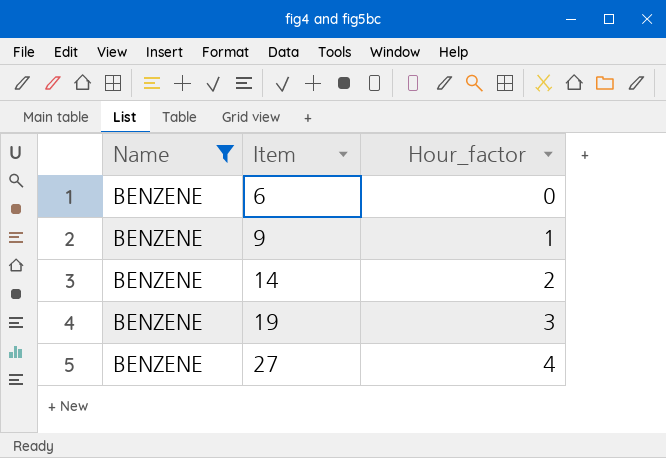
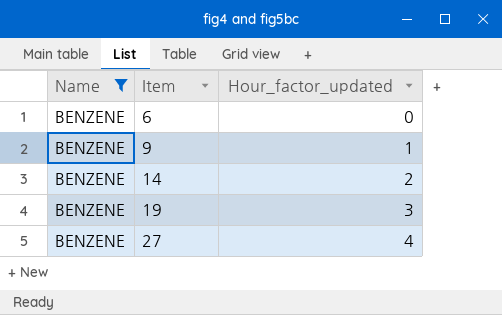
column name: Hour_factor -> Hour_factor_updated

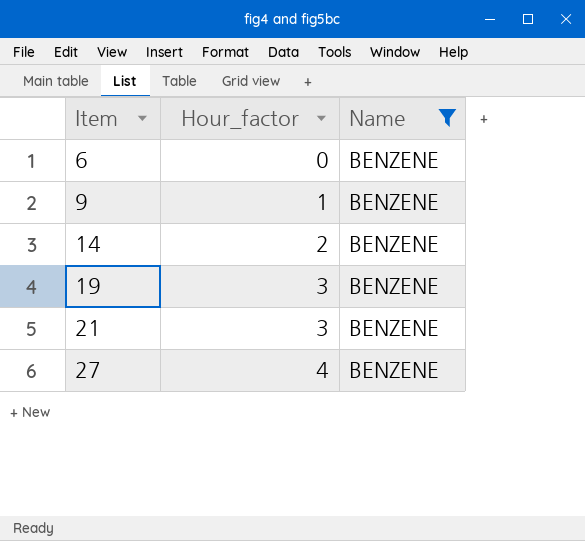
column name: Hour_factor_updated -> Hour_factor
column Name | position: 1 -> 3
row 21: none -> 3 | BENZENE

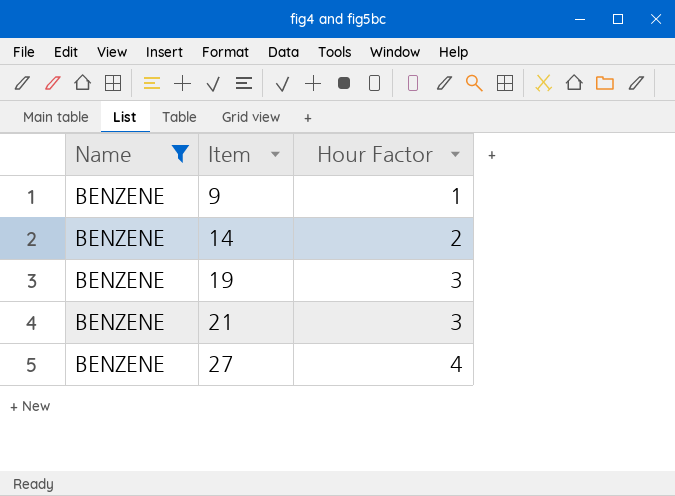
column Name | position: 3 -> 1
column name: Hour_factor -> Hour Factor
row 6: 0 | BENZENE -> none

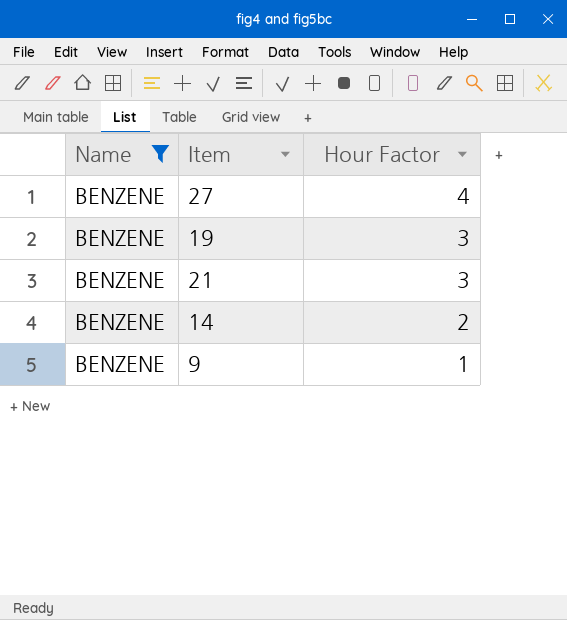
row order: Item ascending -> Hour Factor descending

